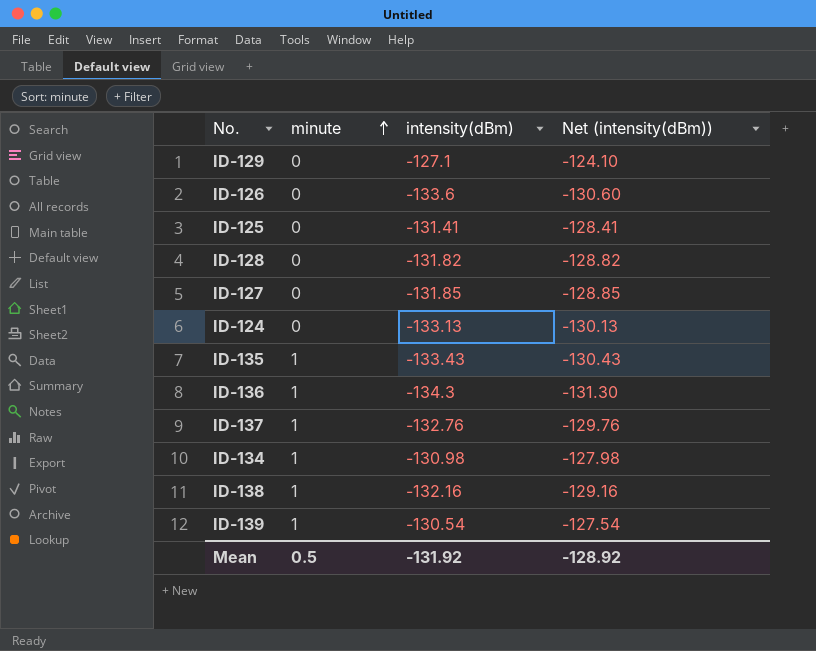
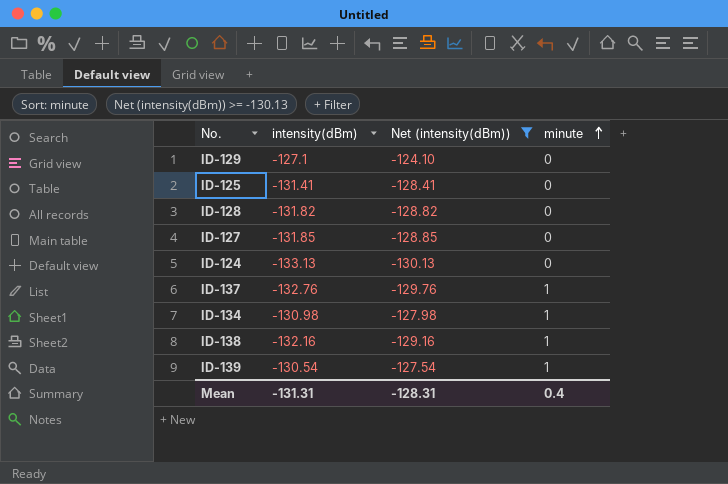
filter: none -> Net (intensity(dBm)) >= -130.13
column minute | position: 2 -> 4
Mean | intensity(dBm): -131.92 -> -131.31
Mean | Net (intensity(dBm)): -128.92 -> -128.31
Mean | minute: 0.5 -> 0.4

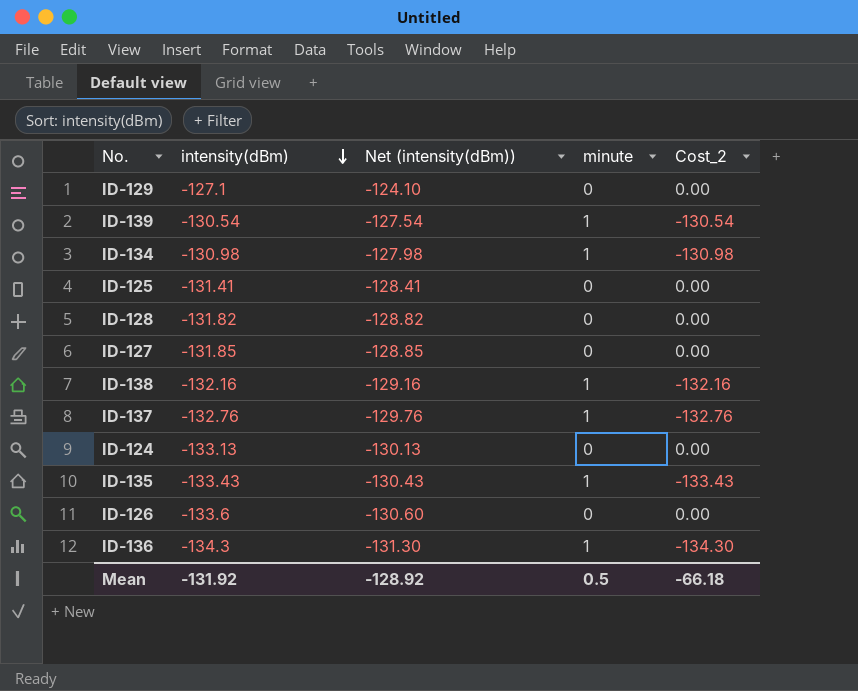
filter: Net (intensity(dBm)) >= -130.13 -> none
row order: minute ascending -> intensity(dBm) descending
column Cost_2 | formula: none -> [intensity(dBm)] * [minute]
Mean | intensity(dBm): -131.31 -> -131.92
Mean | Net (intensity(dBm)): -128.31 -> -128.92
Mean | minute: 0.4 -> 0.5

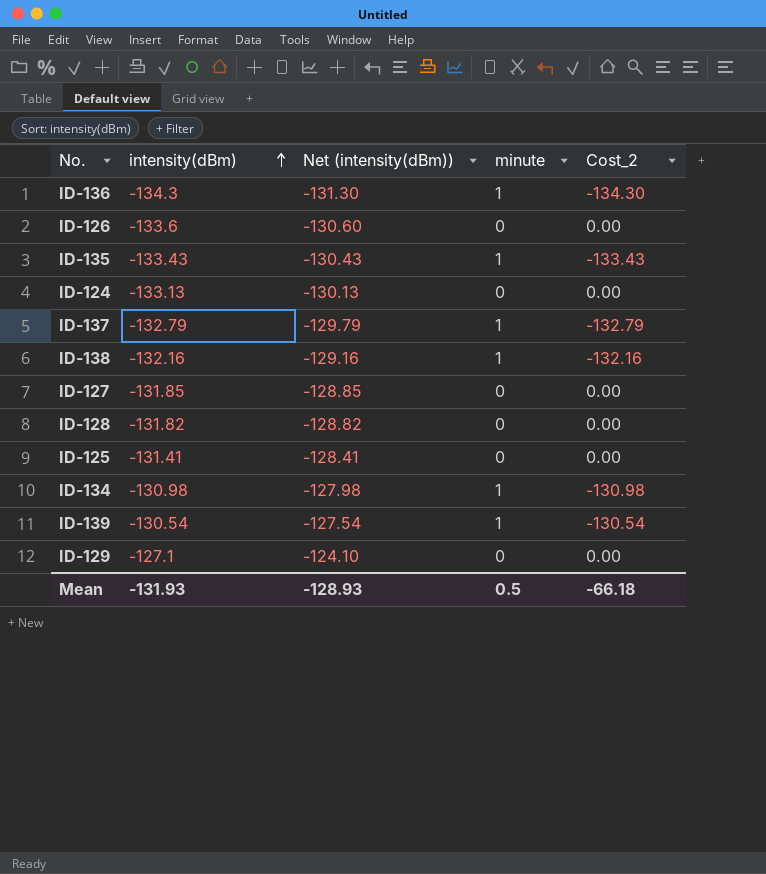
row order: intensity(dBm) descending -> intensity(dBm) ascending
ID-137 | intensity(dBm): -132.76 -> -132.79
ID-137 | Net (intensity(dBm)): -129.76 -> -129.79
ID-137 | Cost_2: -132.76 -> -132.79
Mean | intensity(dBm): -131.92 -> -131.93
Mean | Net (intensity(dBm)): -128.92 -> -128.93

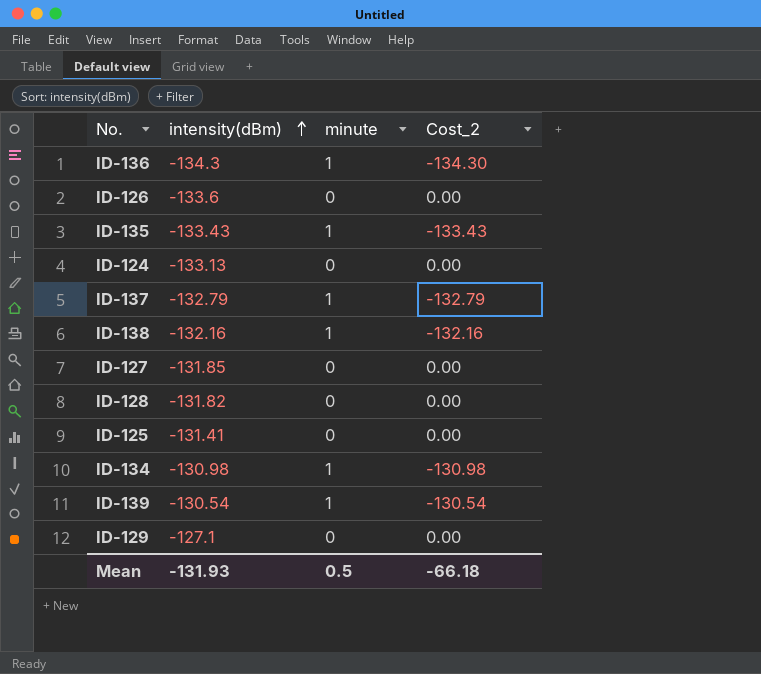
column Net (intensity(dBm)) | formula: [intensity(dBm)] + 3 -> none

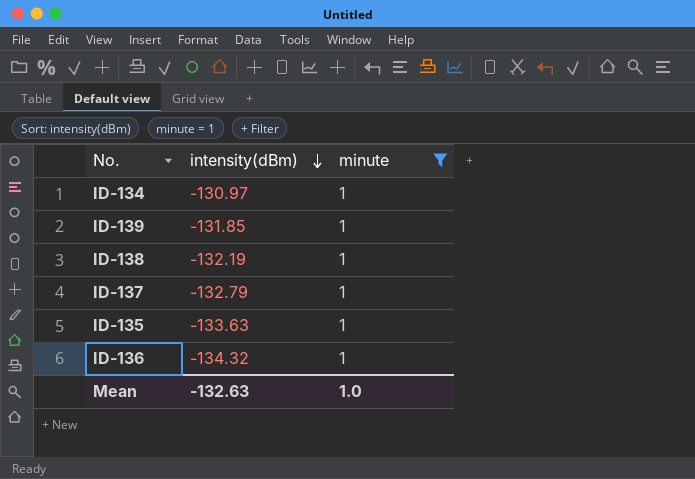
filter: none -> minute = 1
row order: intensity(dBm) ascending -> intensity(dBm) descending
column Cost_2 | formula: [intensity(dBm)] * [minute] -> none
ID-134 | intensity(dBm): -130.98 -> -130.97
ID-139 | intensity(dBm): -130.54 -> -131.85
ID-138 | intensity(dBm): -132.16 -> -132.19
ID-135 | intensity(dBm): -133.43 -> -133.63
ID-136 | intensity(dBm): -134.3 -> -134.32
Mean | intensity(dBm): -131.93 -> -132.63
Mean | minute: 0.5 -> 1.0

